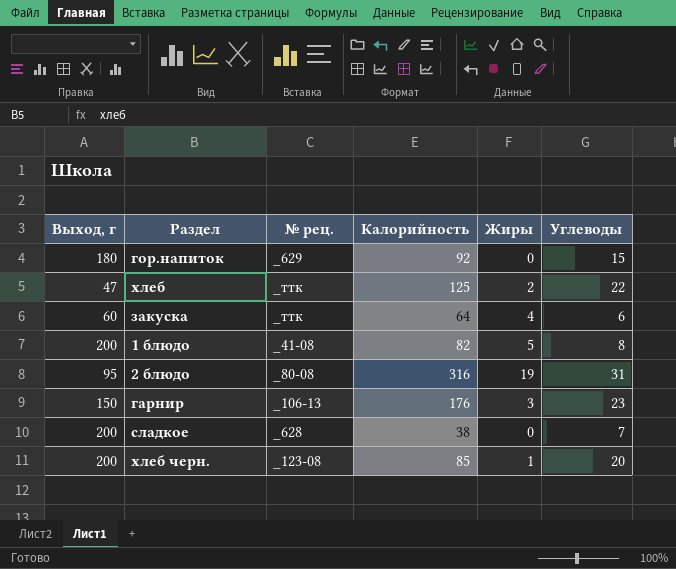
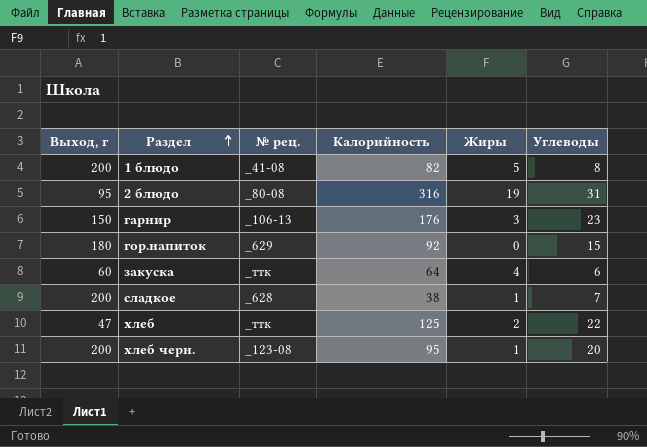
row order: none -> Раздел ascending
сладкое | Жиры: 0 -> 1
хлеб черн. | Калорийность: 85 -> 95

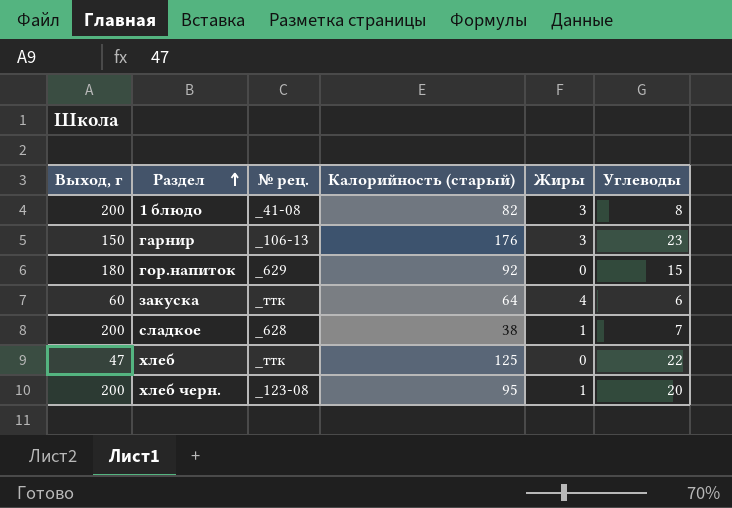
column name: Калорийность -> Калорийность (старый)
row 2 блюдо: 95 | _80-08 | 316 | 19 | 31 -> none
1 блюдо | Жиры: 5 -> 3
хлеб | Жиры: 2 -> 0

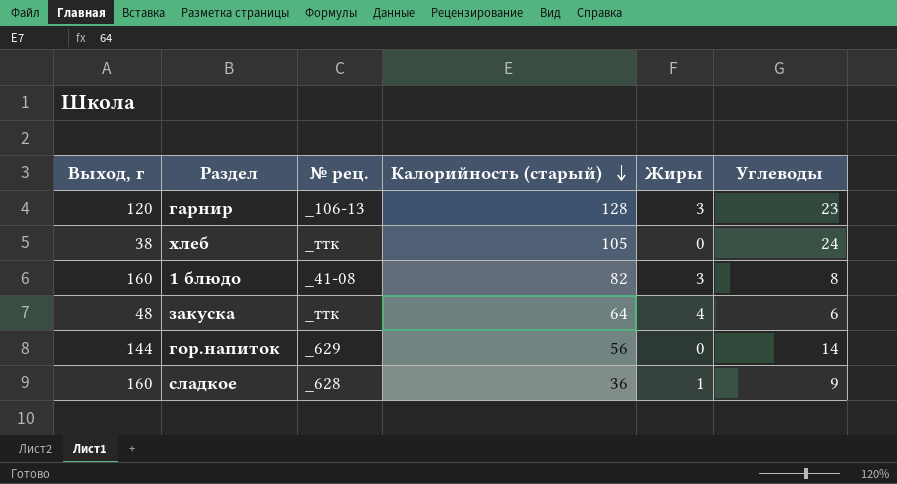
row order: Раздел ascending -> Калорийность (старый) descending
row хлеб черн.: 200 | _123-08 | 95 | 1 | 20 -> none
гарнир | Выход, г: 150 -> 120
гарнир | Калорийность (старый): 176 -> 128
хлеб | Выход, г: 47 -> 38
хлеб | Калорийность (старый): 125 -> 105
хлеб | Углеводы: 22 -> 24
1 блюдо | Выход, г: 200 -> 160
закуска | Выход, г: 60 -> 48
гор.напиток | Выход, г: 180 -> 144
гор.напиток | Калорийность (старый): 92 -> 56
гор.напиток | Углеводы: 15 -> 14
сладкое | Выход, г: 200 -> 160
сладкое | Калорийность (старый): 38 -> 36
сладкое | Углеводы: 7 -> 9

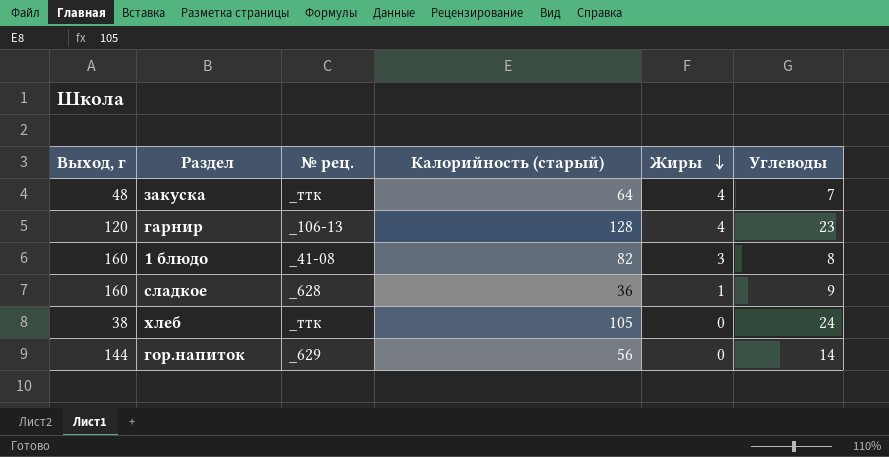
row order: Калорийность (старый) descending -> Жиры descending
закуска | Углеводы: 6 -> 7
гарнир | Жиры: 3 -> 4

